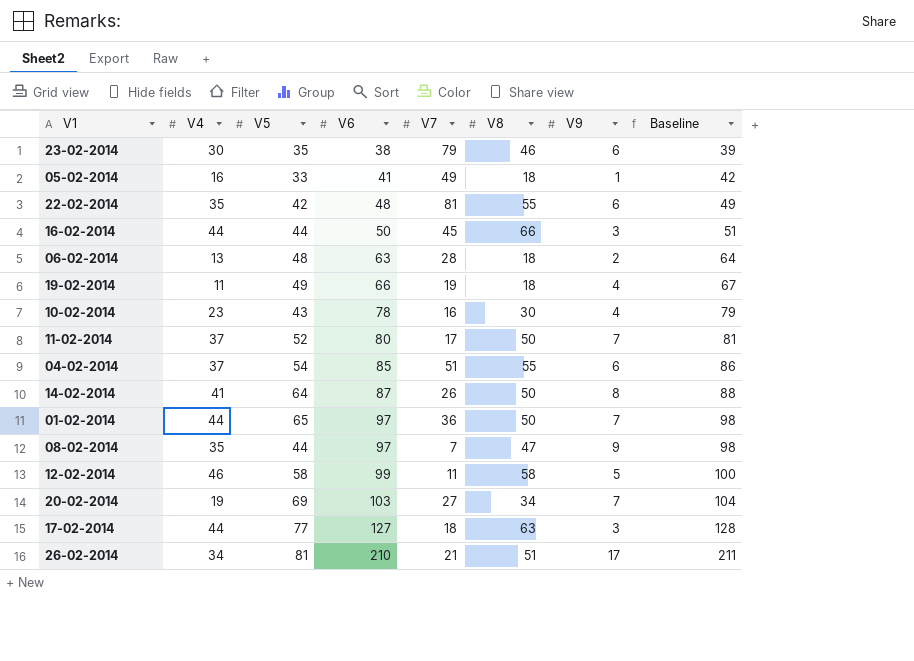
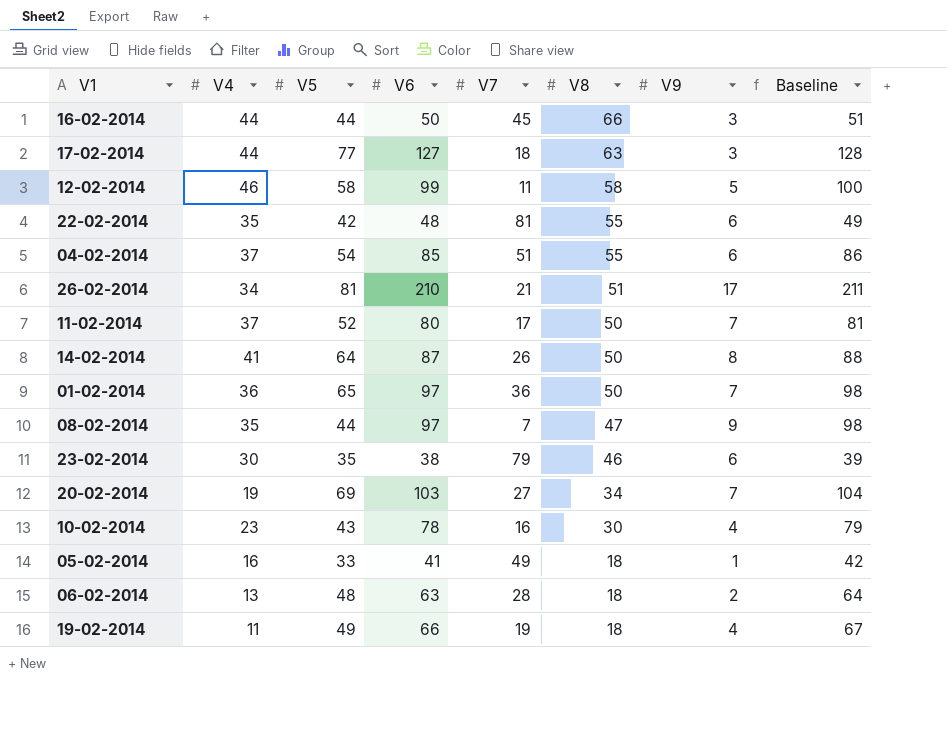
row order: V6 ascending -> V8 descending
01-02-2014 | V4: 44 -> 36

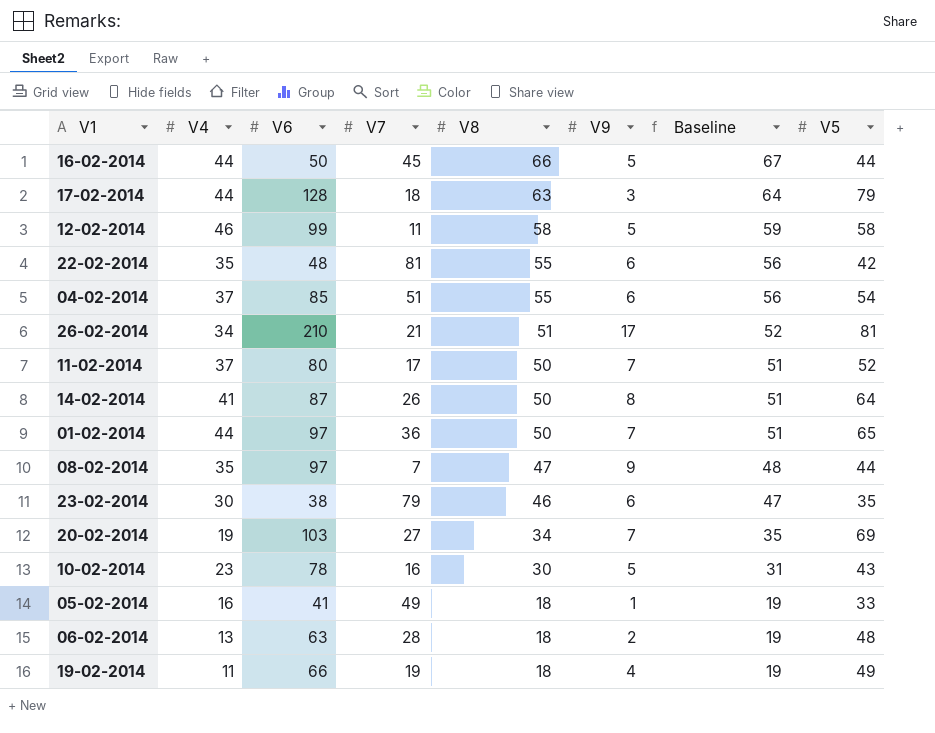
column Baseline | formula: [V6] + 1 -> [V8] + 1
column V5 | position: 3 -> 8
16-02-2014 | V9: 3 -> 5
17-02-2014 | V6: 127 -> 128
17-02-2014 | V5: 77 -> 79
01-02-2014 | V4: 36 -> 44
10-02-2014 | V9: 4 -> 5

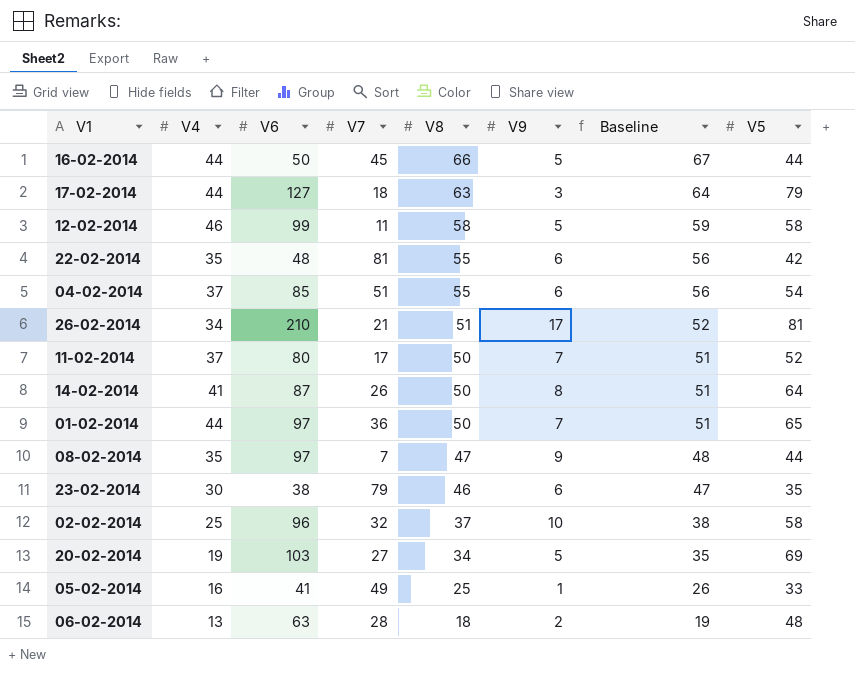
row 10-02-2014: 23 | 78 | 16 | 30 | 5 | 31 | 43 -> none
row 19-02-2014: 11 | 66 | 19 | 18 | 4 | 19 | 49 -> none
17-02-2014 | V6: 128 -> 127
row 02-02-2014: none -> 25 | 96 | 32 | 37 | 10 | 38 | 58
20-02-2014 | V9: 7 -> 5
05-02-2014 | V8: 18 -> 25
05-02-2014 | Baseline: 19 -> 26

